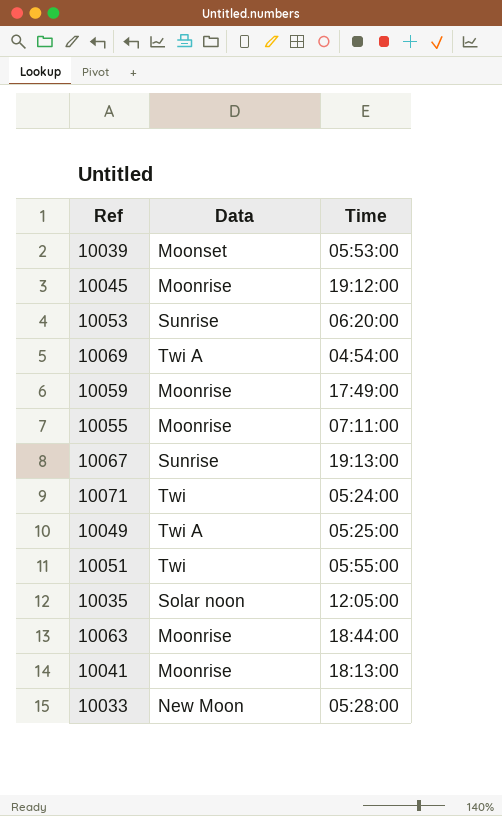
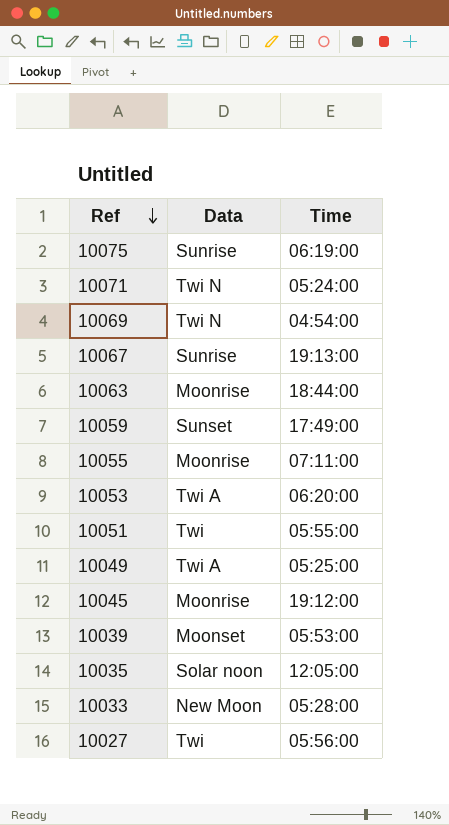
row order: none -> Ref descending
row 10041: Moonrise | 18:13:00 -> none
row 10075: none -> Sunrise | 06:19:00
10071 | Data: Twi -> Twi N
10069 | Data: Twi A -> Twi N
10059 | Data: Moonrise -> Sunset
10053 | Data: Sunrise -> Twi A
row 10027: none -> Twi | 05:56:00

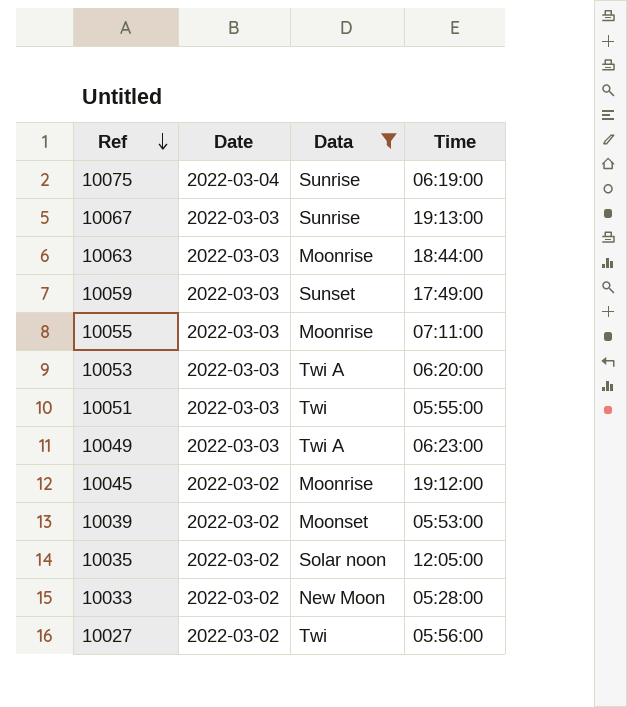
filter: none -> Data != Twi N
column Date | position: none -> 2
10049 | Time: 05:25:00 -> 06:23:00

